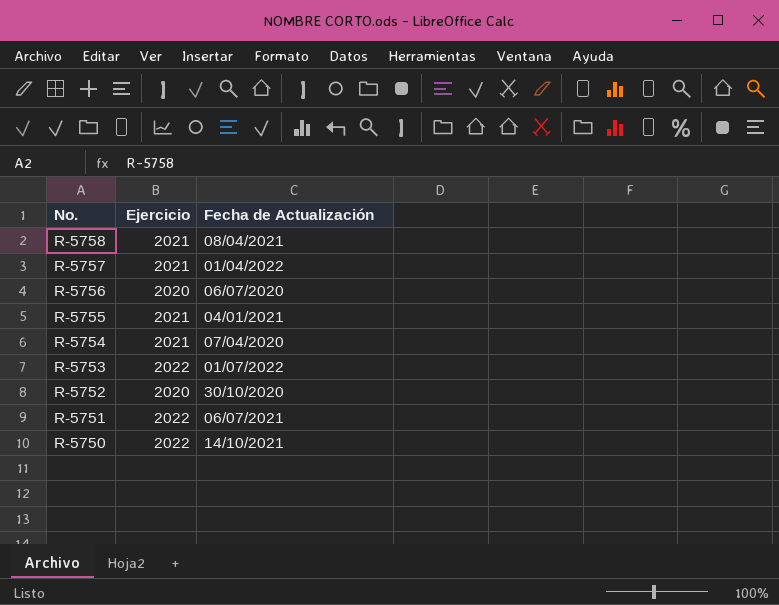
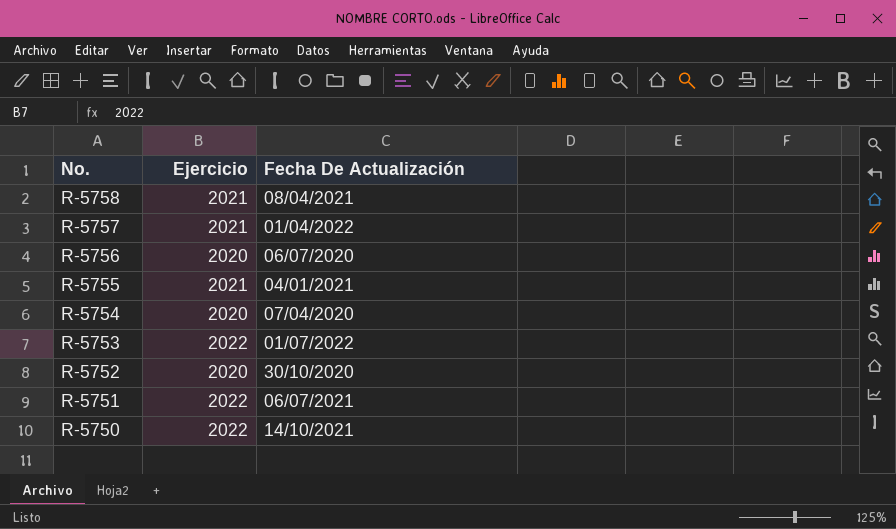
column name: Fecha de Actualización -> Fecha De Actualización
R-5754 | Ejercicio: 2021 -> 2020

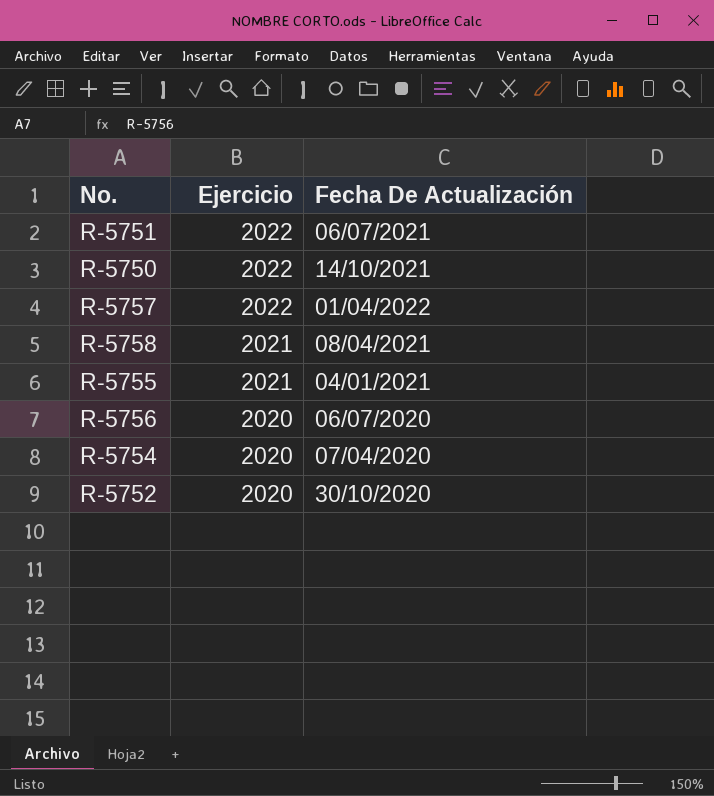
row order: No. descending -> Ejercicio descending
row R-5753: 2022 | 01/07/2022 -> none
R-5757 | Ejercicio: 2021 -> 2022

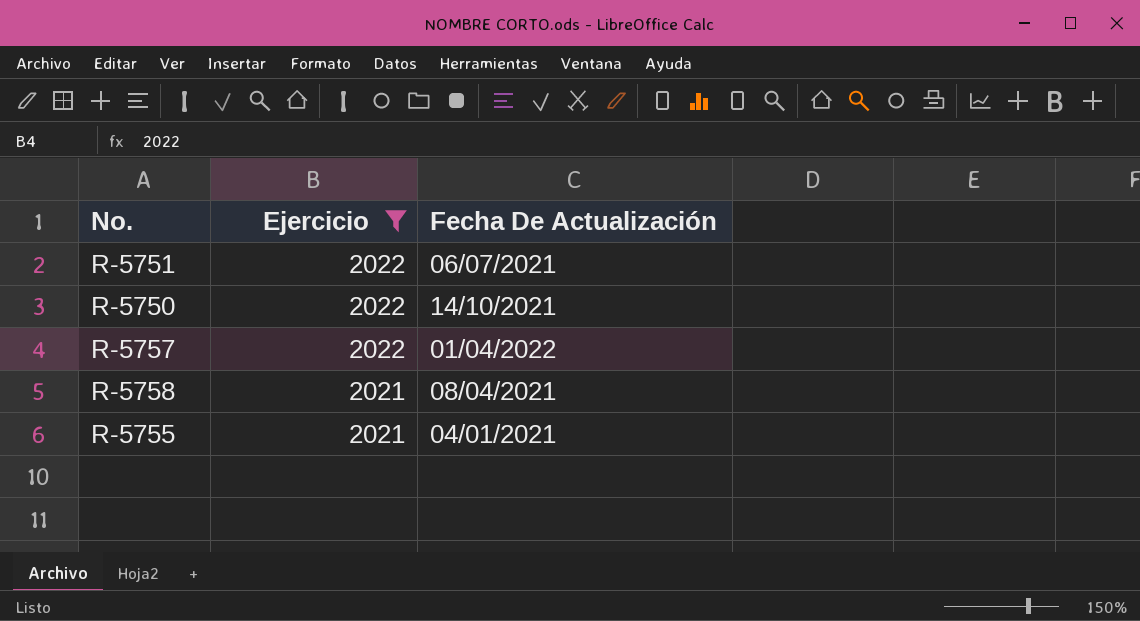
filter: none -> Ejercicio != 2020

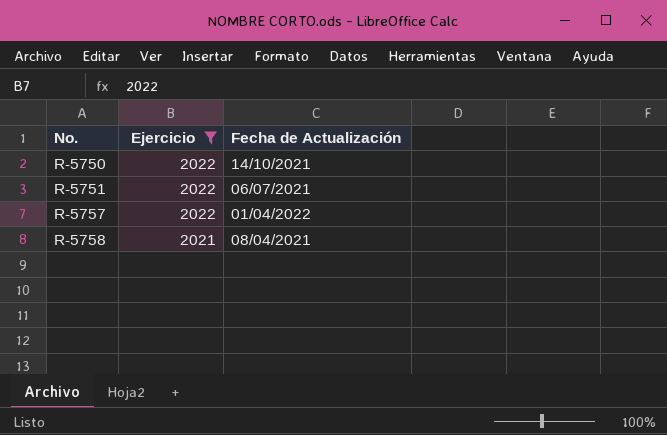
row order: Ejercicio descending -> No. ascending
column name: Fecha De Actualización -> Fecha de Actualización
row R-5755: 2021 | 04/01/2021 -> none

